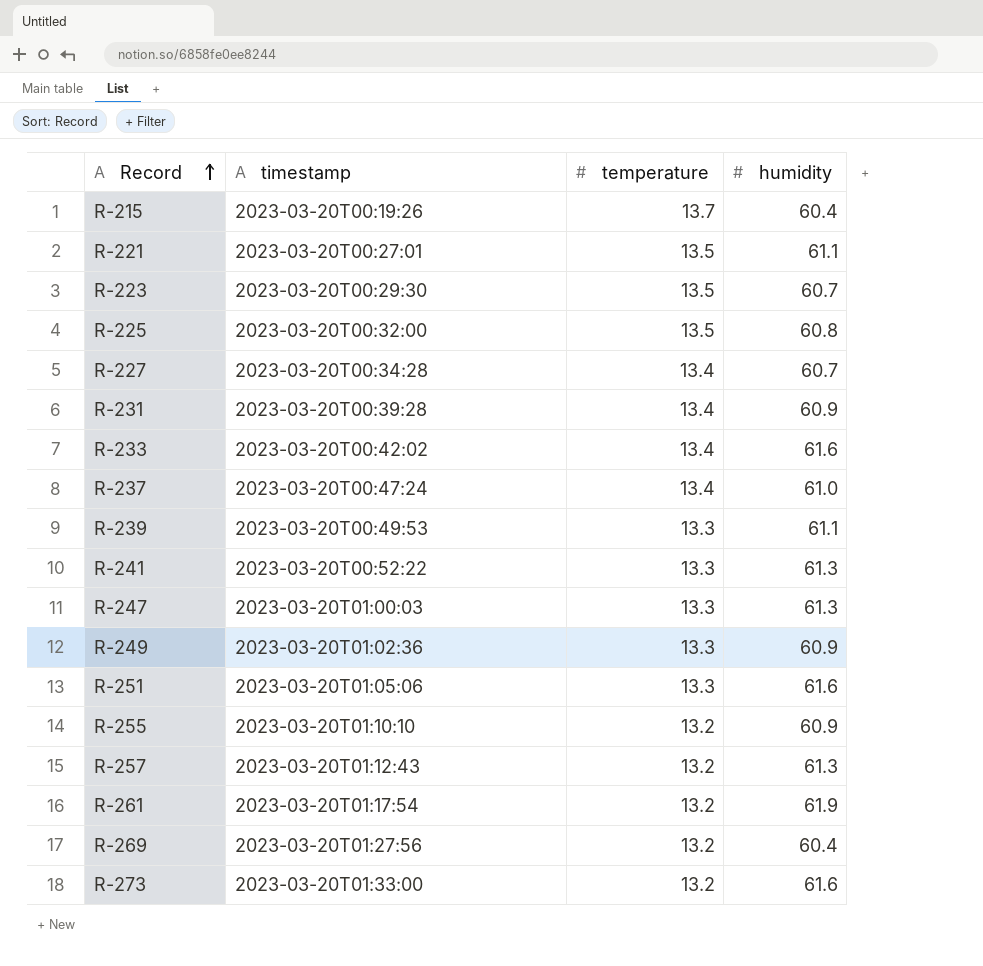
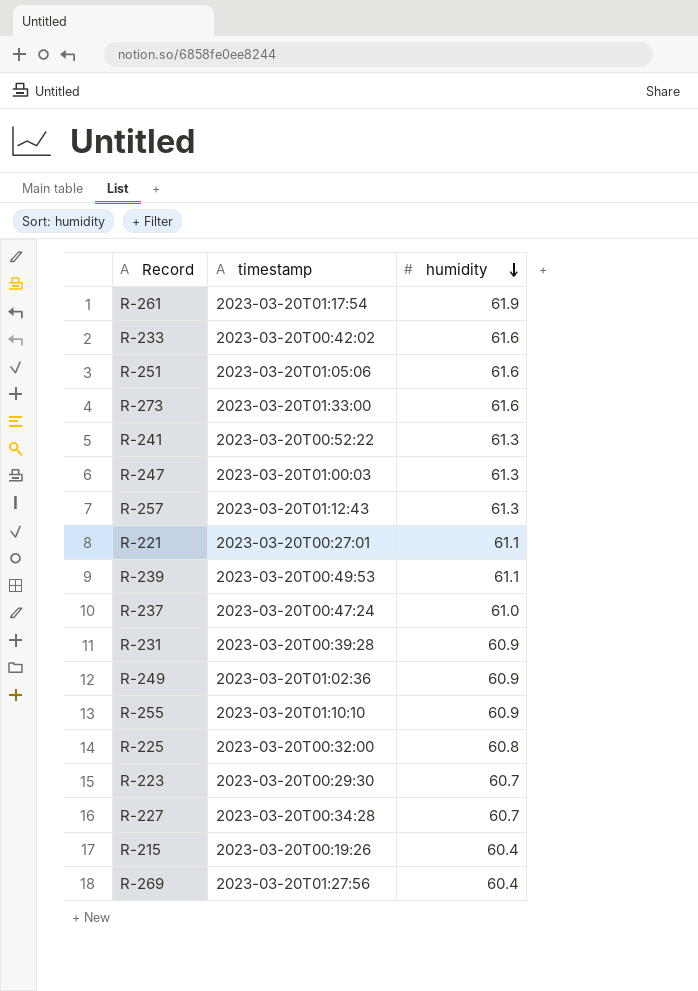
row order: Record ascending -> humidity descending
column temperature | position: 3 -> none

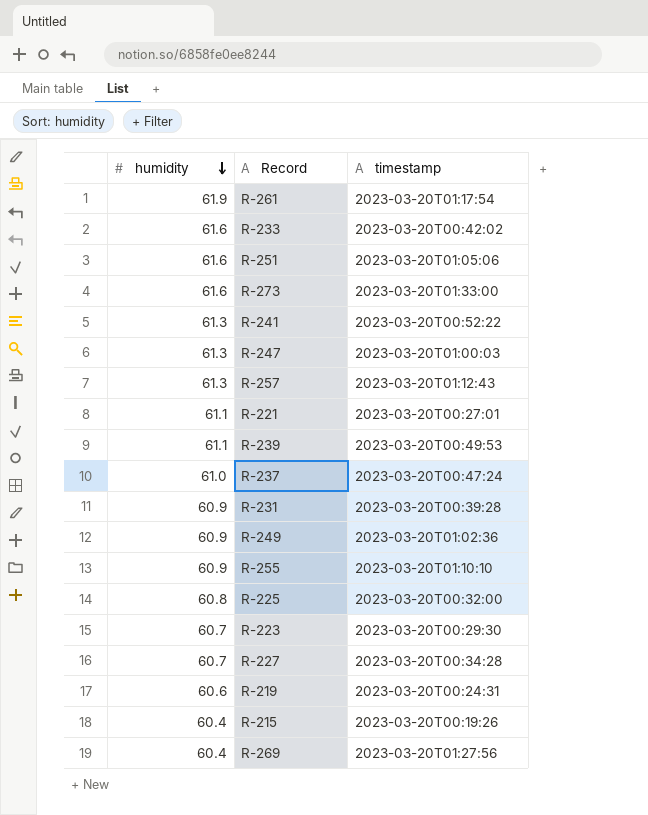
column humidity | position: 3 -> 1
row R-219: none -> 60.6 | 2023-03-20T00:24:31

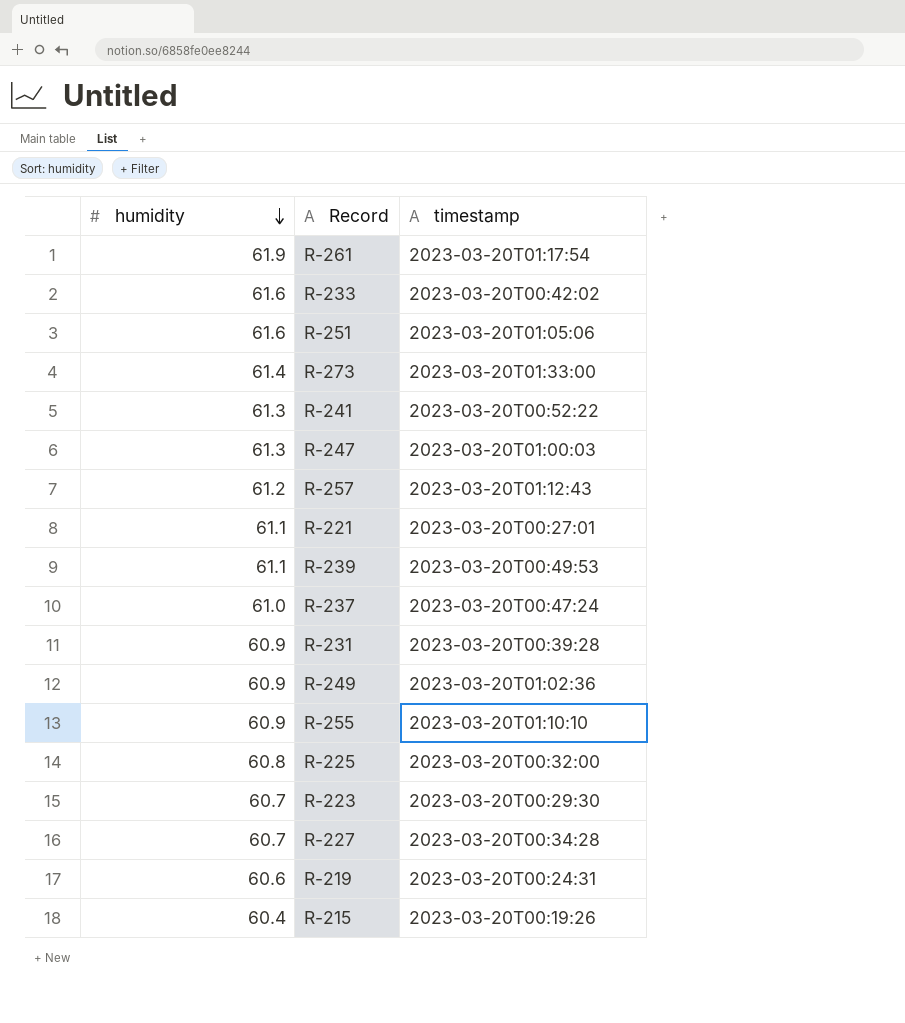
row R-269: 60.4 | 2023-03-20T01:27:56 -> none
R-273 | humidity: 61.6 -> 61.4
R-257 | humidity: 61.3 -> 61.2

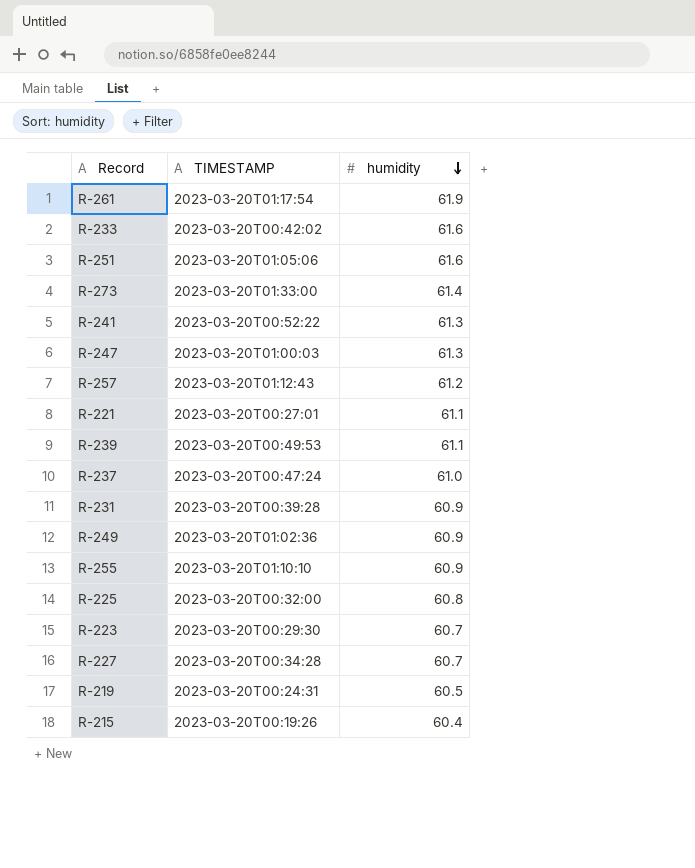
column name: timestamp -> TIMESTAMP
column humidity | position: 1 -> 3
R-219 | humidity: 60.6 -> 60.5

